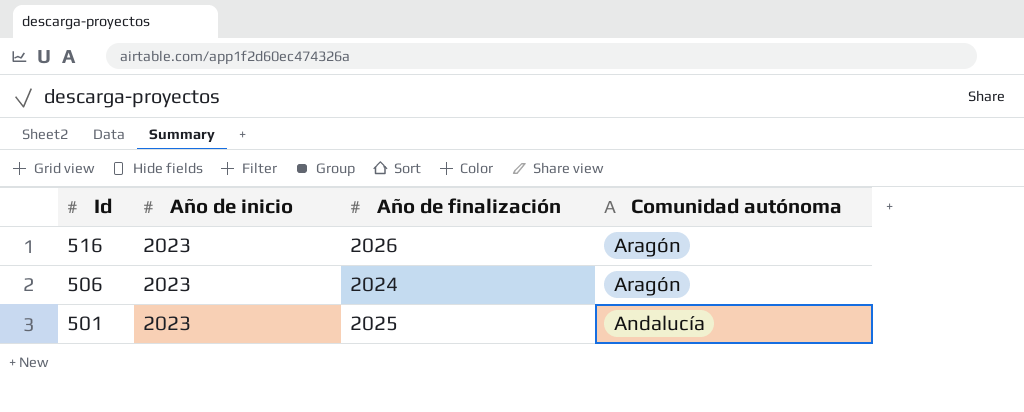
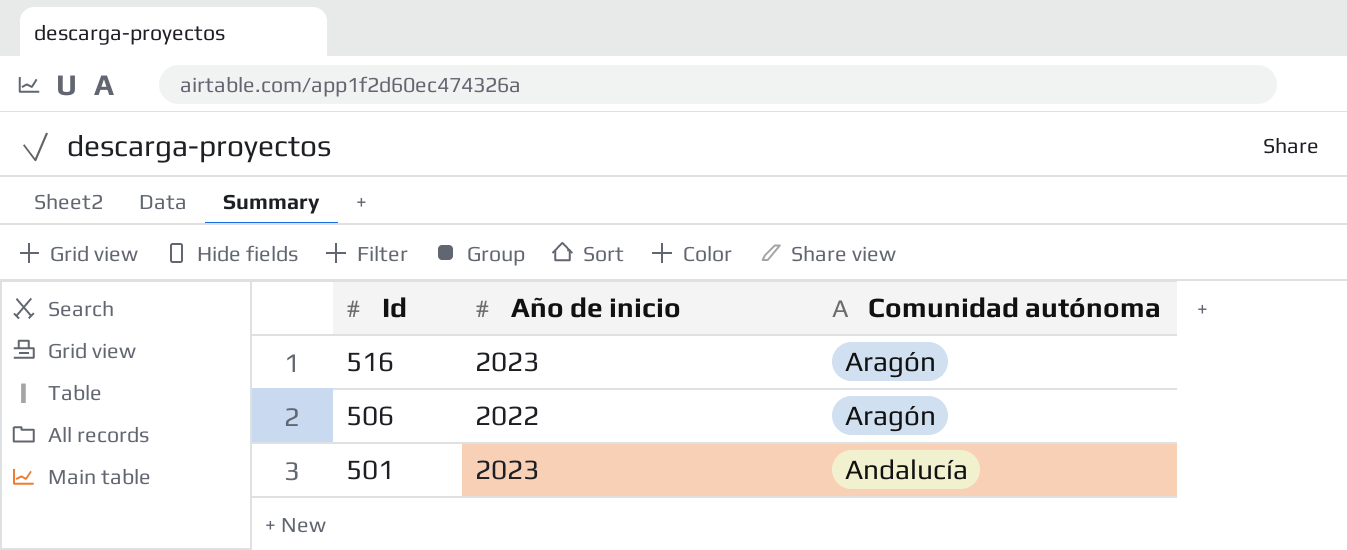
column Año de finalización | position: 3 -> none
506 | Año de inicio: 2023 -> 2022

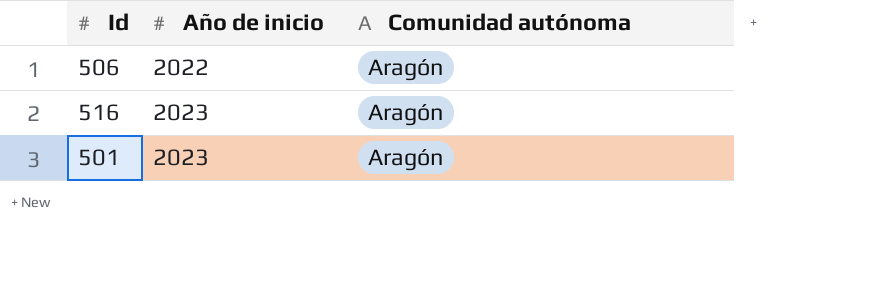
row order: Id descending -> Año de inicio ascending
501 | Comunidad autónoma: Andalucía -> Aragón

